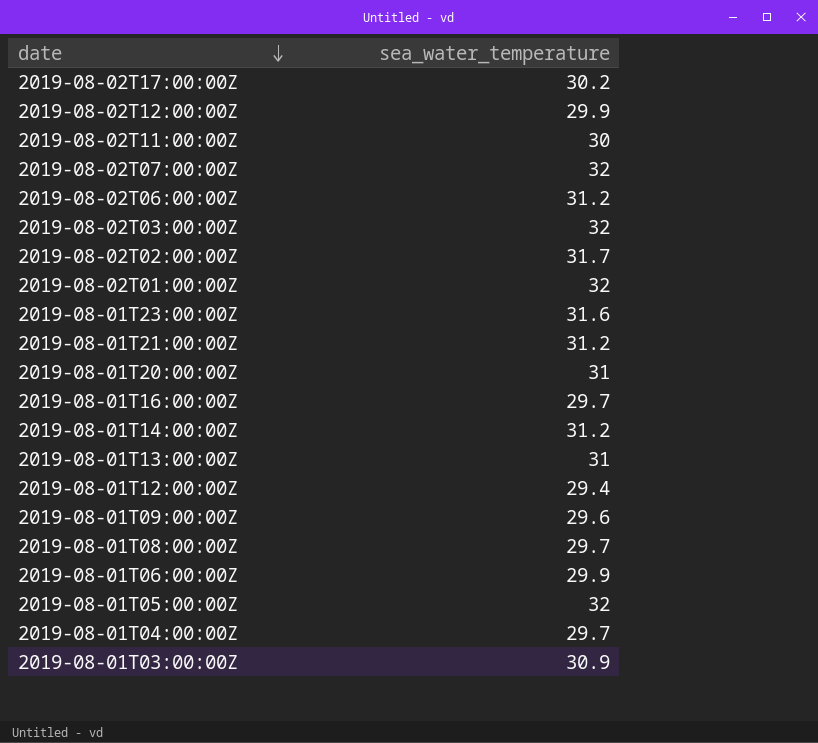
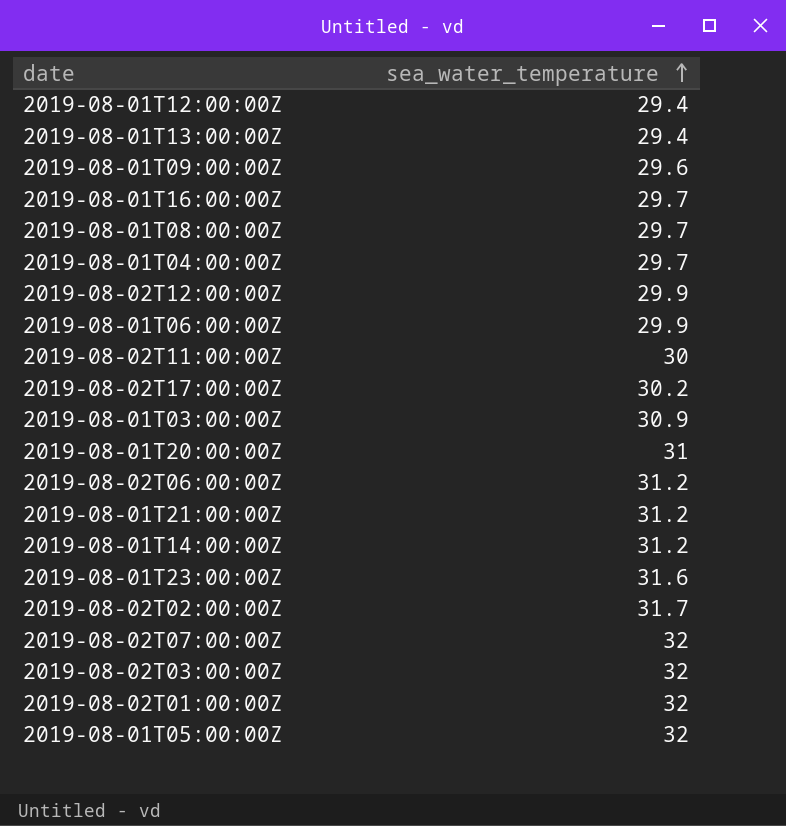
row order: date descending -> sea_water_temperature ascending
2019-08-01T13:00:00Z | sea_water_temperature: 31 -> 29.4

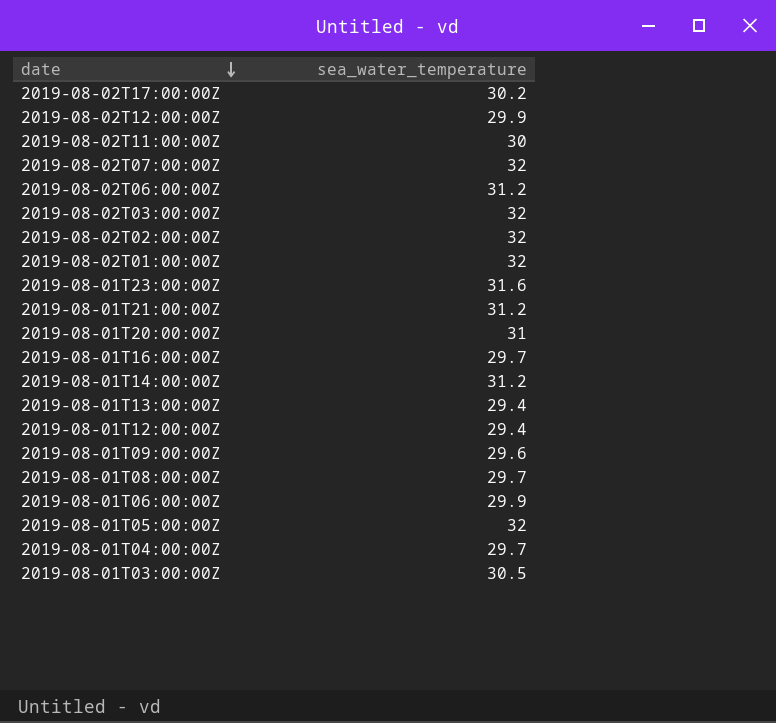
row order: sea_water_temperature ascending -> date descending
2019-08-02T02:00:00Z | sea_water_temperature: 31.7 -> 32
2019-08-01T03:00:00Z | sea_water_temperature: 30.9 -> 30.5

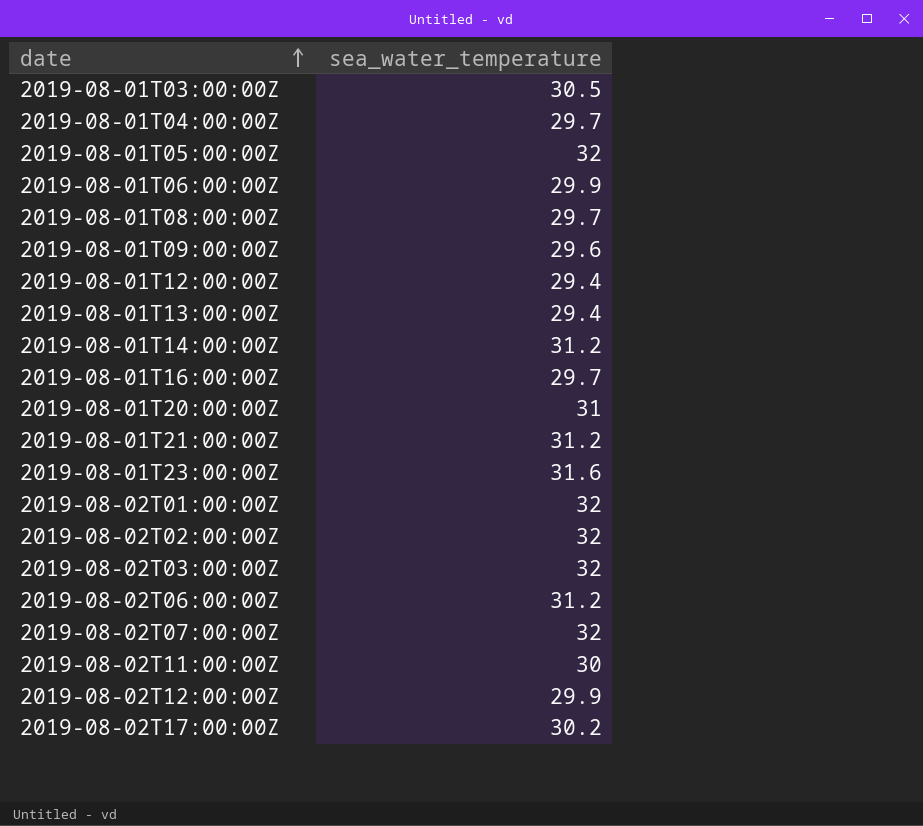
row order: date descending -> date ascending

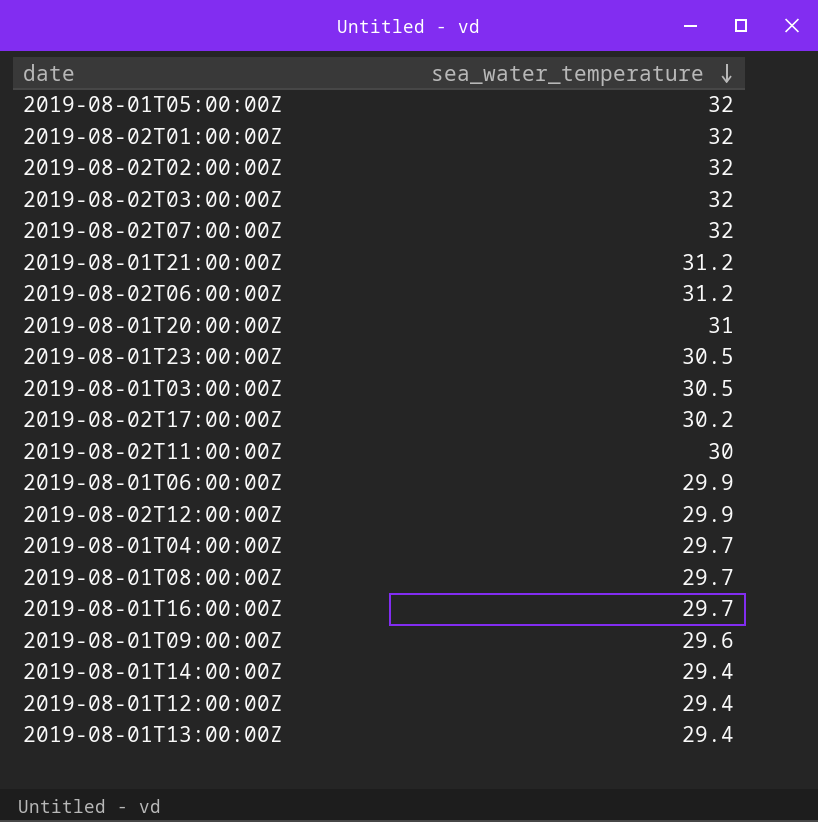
row order: date ascending -> sea_water_temperature descending
2019-08-01T23:00:00Z | sea_water_temperature: 31.6 -> 30.5
2019-08-01T14:00:00Z | sea_water_temperature: 31.2 -> 29.4

